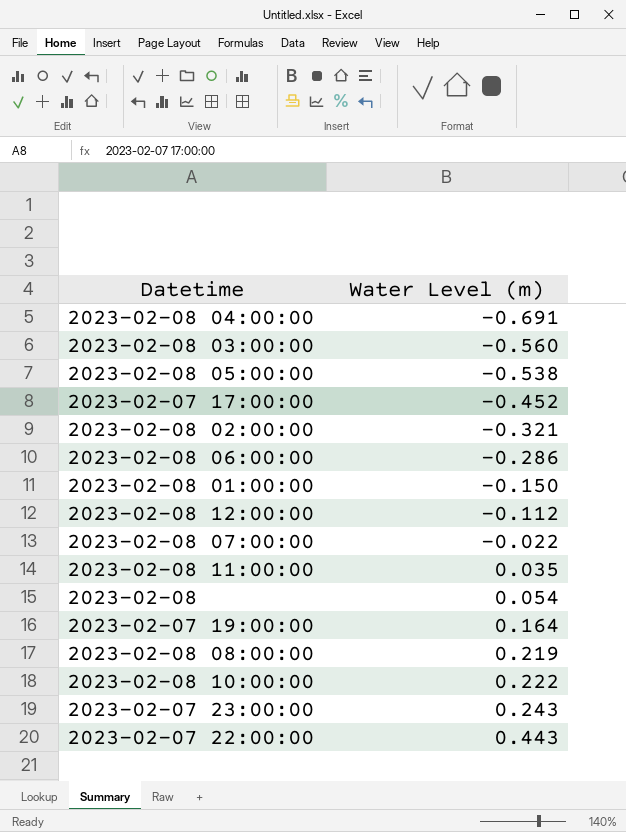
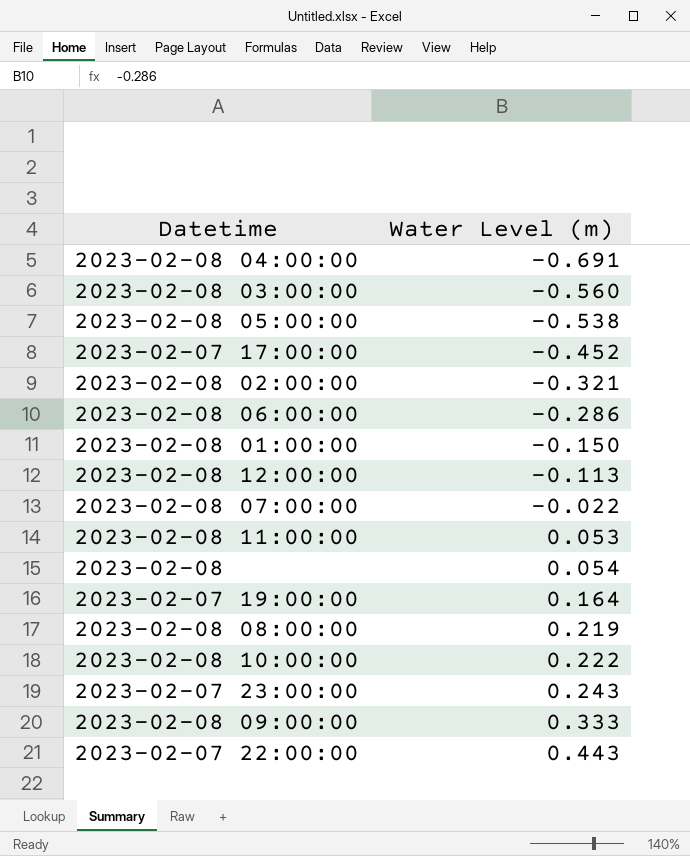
2023-02-08 12:00:00 | Water Level (m): -0.112 -> -0.113
2023-02-08 11:00:00 | Water Level (m): 0.035 -> 0.053
row 2023-02-08 09:00:00: none -> 0.333

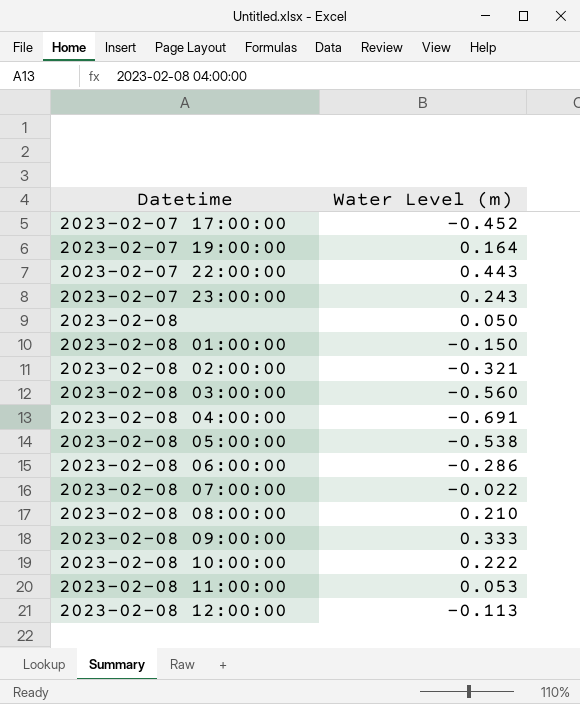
row order: Water Level (m) ascending -> Datetime ascending
2023-02-08 | Water Level (m): 0.054 -> 0.050
2023-02-08 08:00:00 | Water Level (m): 0.219 -> 0.210

